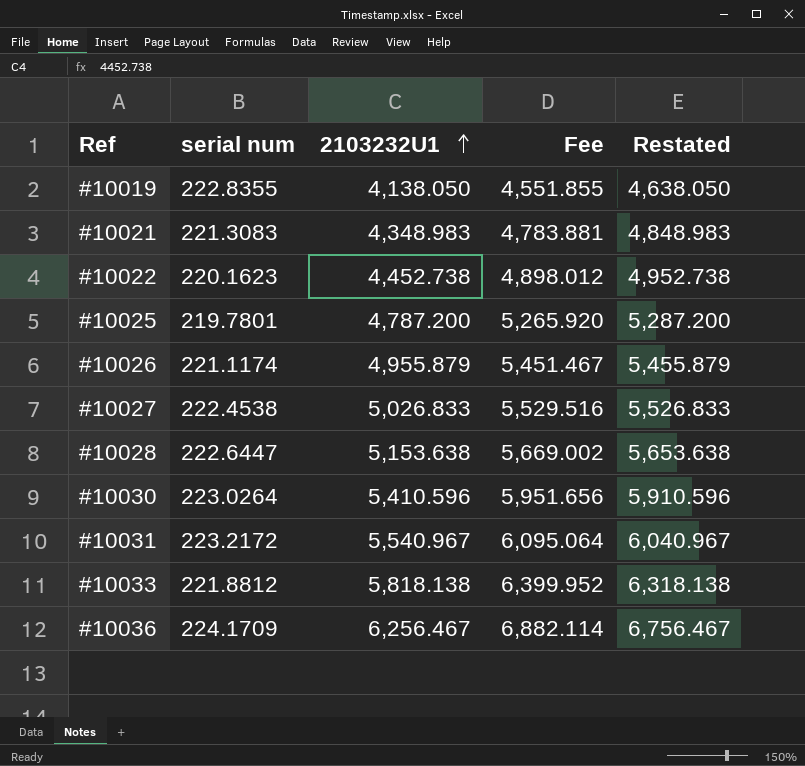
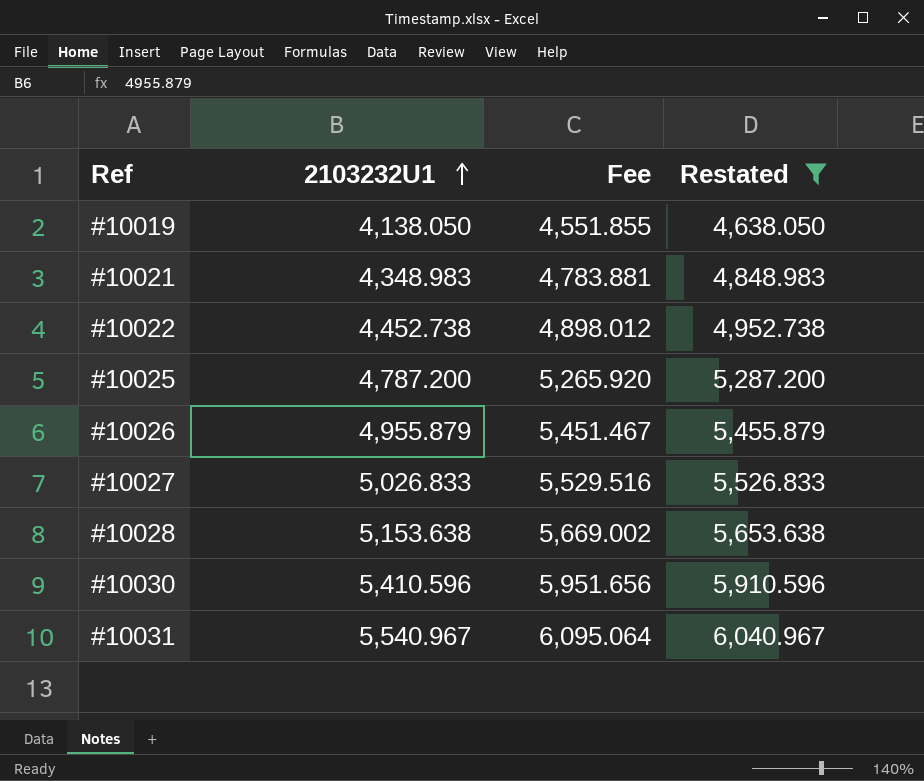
filter: none -> Restated <= 6,040.967
column serial num | position: 2 -> none

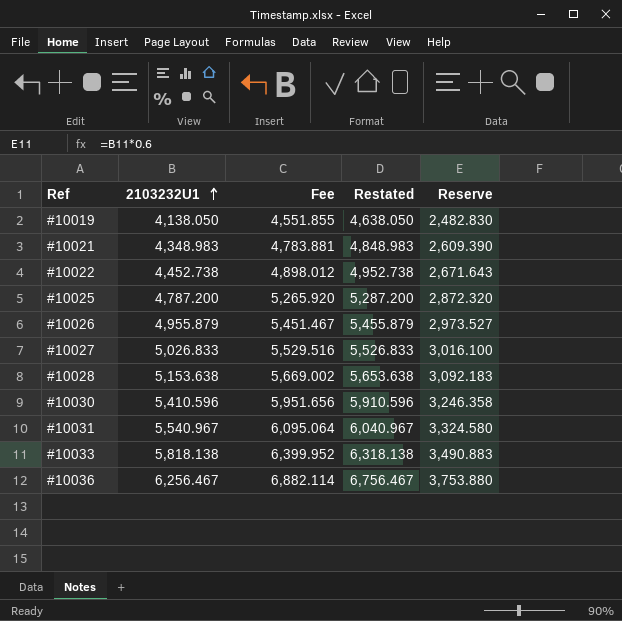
filter: Restated <= 6,040.967 -> none
column Reserve | formula: none -> [2103232U1] * 0.6

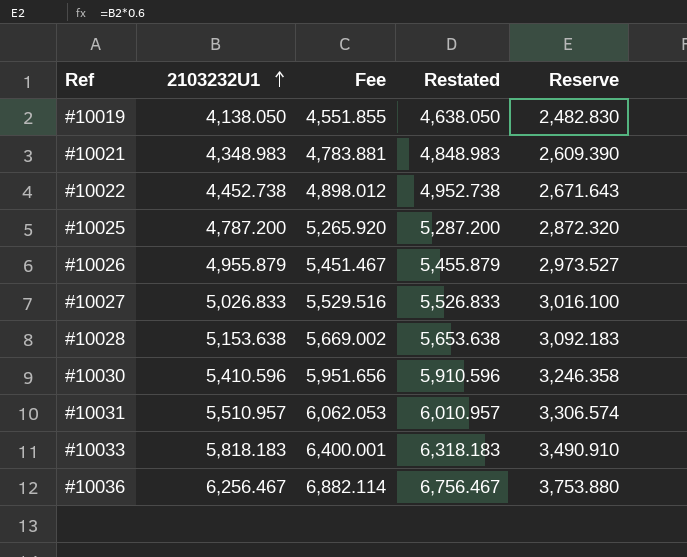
#10031 | 2103232U1: 5,540.967 -> 5,510.957
#10031 | Fee: 6,095.064 -> 6,062.053
#10031 | Restated: 6,040.967 -> 6,010.957
#10031 | Reserve: 3,324.580 -> 3,306.574
#10033 | 2103232U1: 5,818.138 -> 5,818.183
#10033 | Fee: 6,399.952 -> 6,400.001
#10033 | Restated: 6,318.138 -> 6,318.183
#10033 | Reserve: 3,490.883 -> 3,490.910

